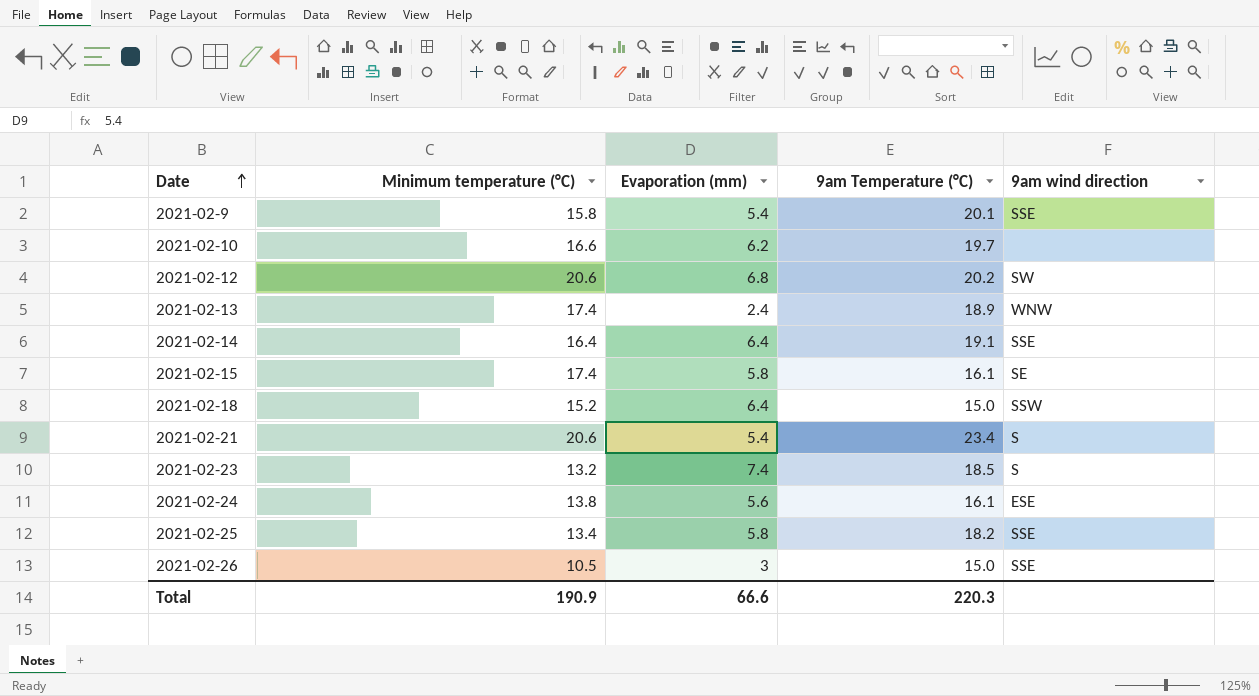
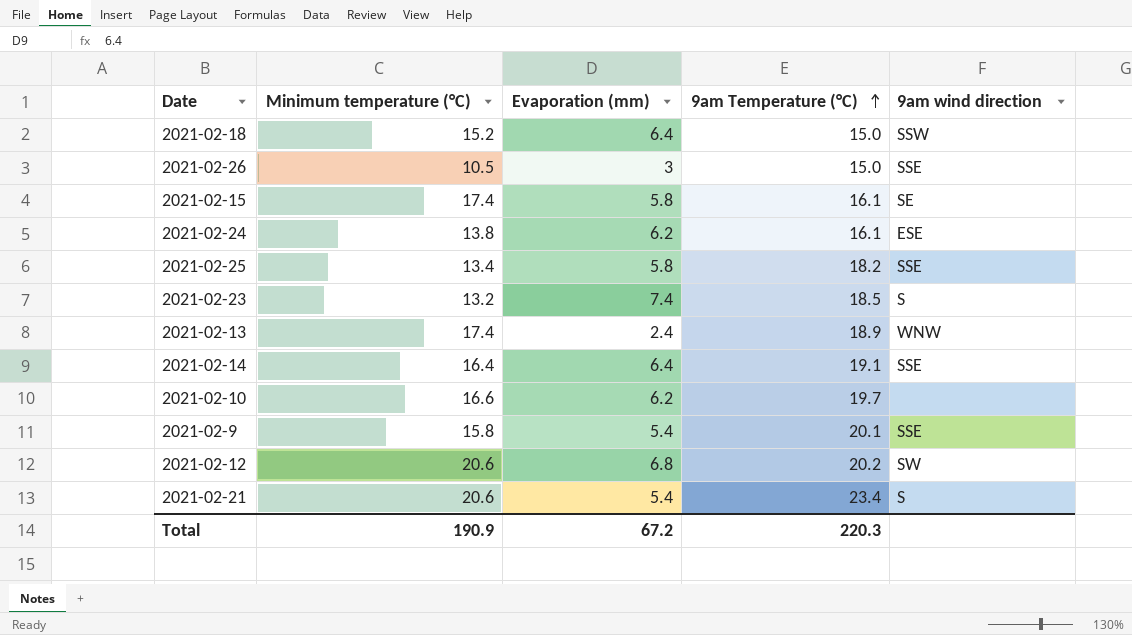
row order: Date ascending -> 9am Temperature (°C) ascending
2021-02-24 | Evaporation (mm): 5.6 -> 6.2
Total | Evaporation (mm): 66.6 -> 67.2

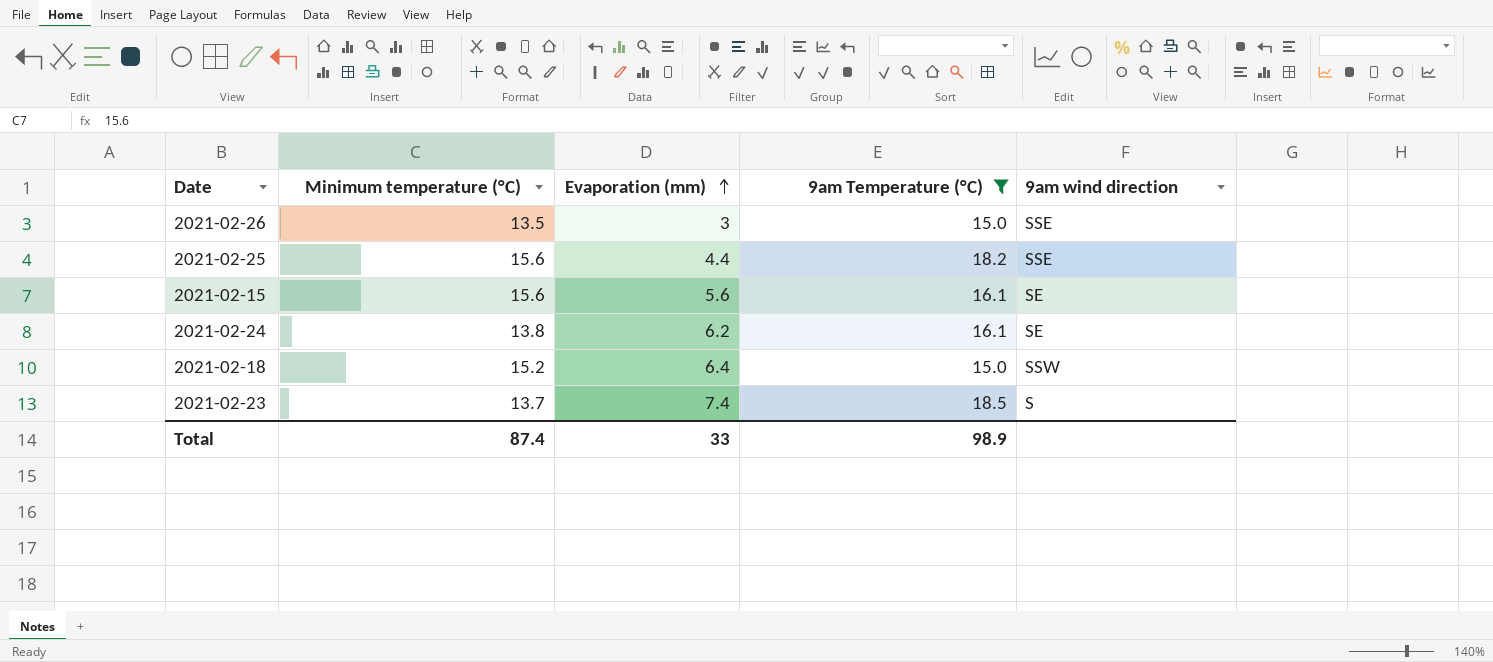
filter: none -> 9am Temperature (°C) <= 18.5
row order: 9am Temperature (°C) ascending -> Evaporation (mm) ascending
2021-02-26 | Minimum temperature (°C): 10.5 -> 13.5
2021-02-25 | Minimum temperature (°C): 13.4 -> 15.6
2021-02-25 | Evaporation (mm): 5.8 -> 4.4
2021-02-15 | Minimum temperature (°C): 17.4 -> 15.6
2021-02-15 | Evaporation (mm): 5.8 -> 5.6
2021-02-24 | 9am wind direction: ESE -> SE
2021-02-23 | Minimum temperature (°C): 13.2 -> 13.7
Total | Minimum temperature (°C): 190.9 -> 87.4
Total | Evaporation (mm): 67.2 -> 33
Total | 9am Temperature (°C): 220.3 -> 98.9

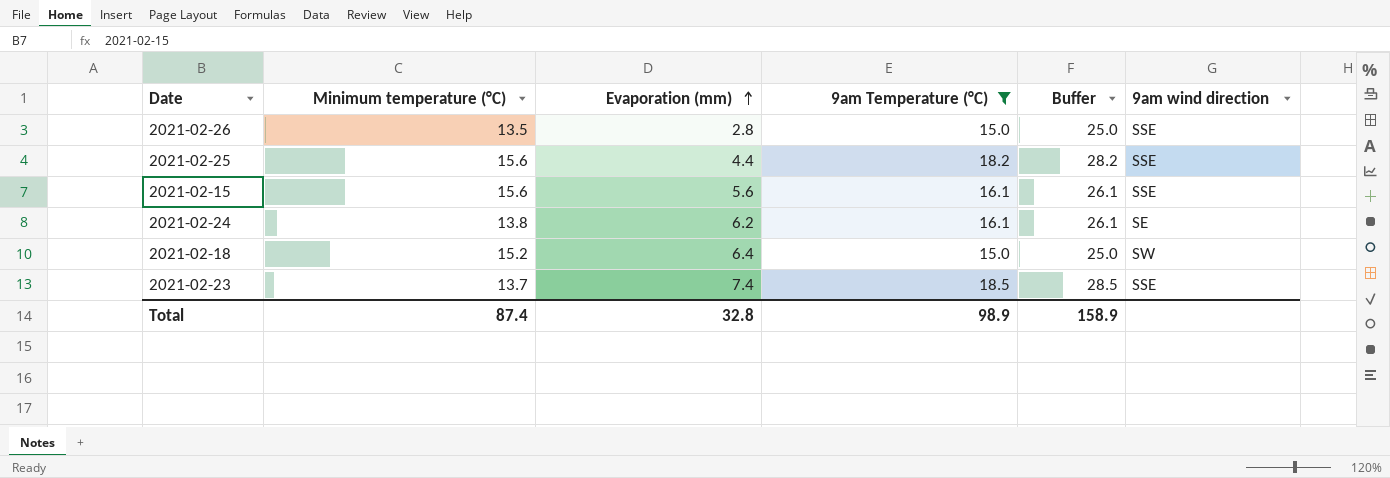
column Buffer | formula: none -> [9am Temperature (°C)] + 10
2021-02-26 | Evaporation (mm): 3 -> 2.8
2021-02-15 | 9am wind direction: SE -> SSE
2021-02-18 | 9am wind direction: SSW -> SW
2021-02-23 | 9am wind direction: S -> SSE
Total | Evaporation (mm): 33 -> 32.8

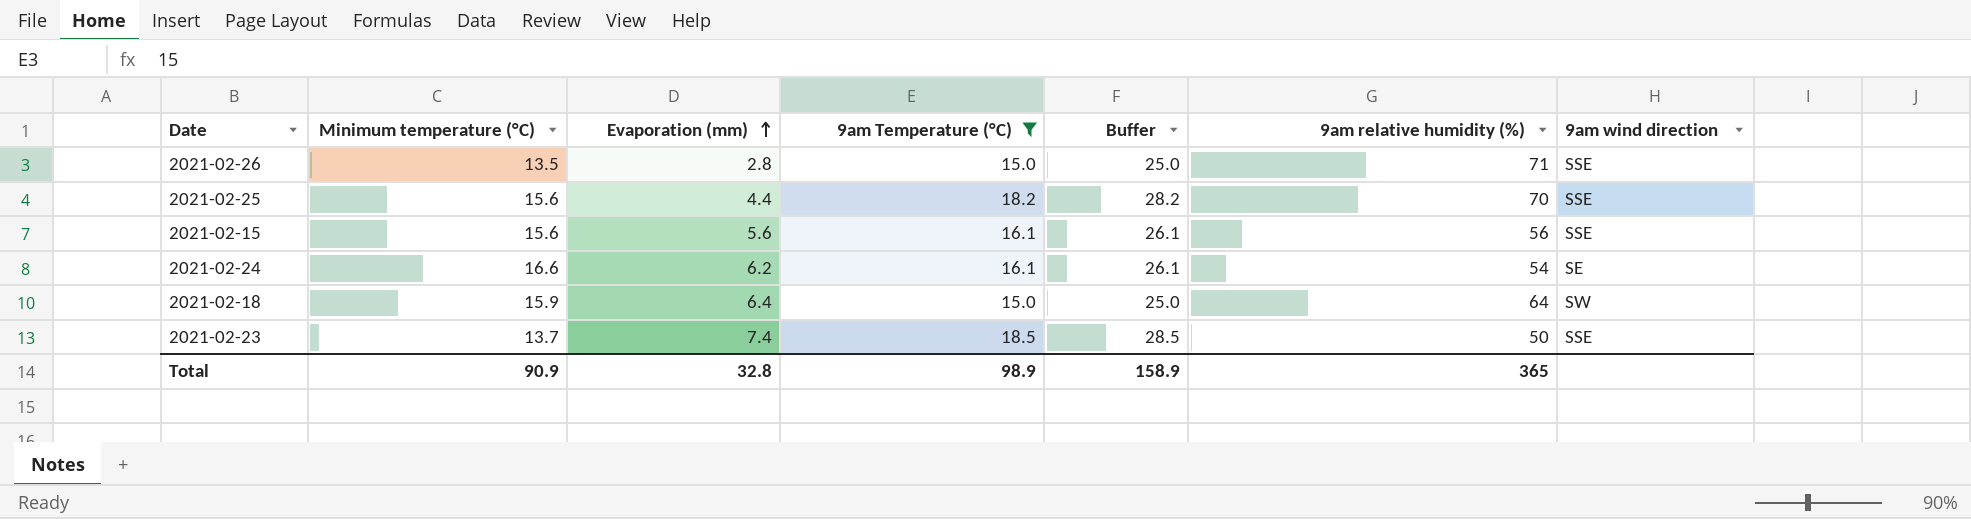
column 9am relative humidity (%) | position: none -> 6
2021-02-24 | Minimum temperature (°C): 13.8 -> 16.6
2021-02-18 | Minimum temperature (°C): 15.2 -> 15.9
Total | Minimum temperature (°C): 87.4 -> 90.9

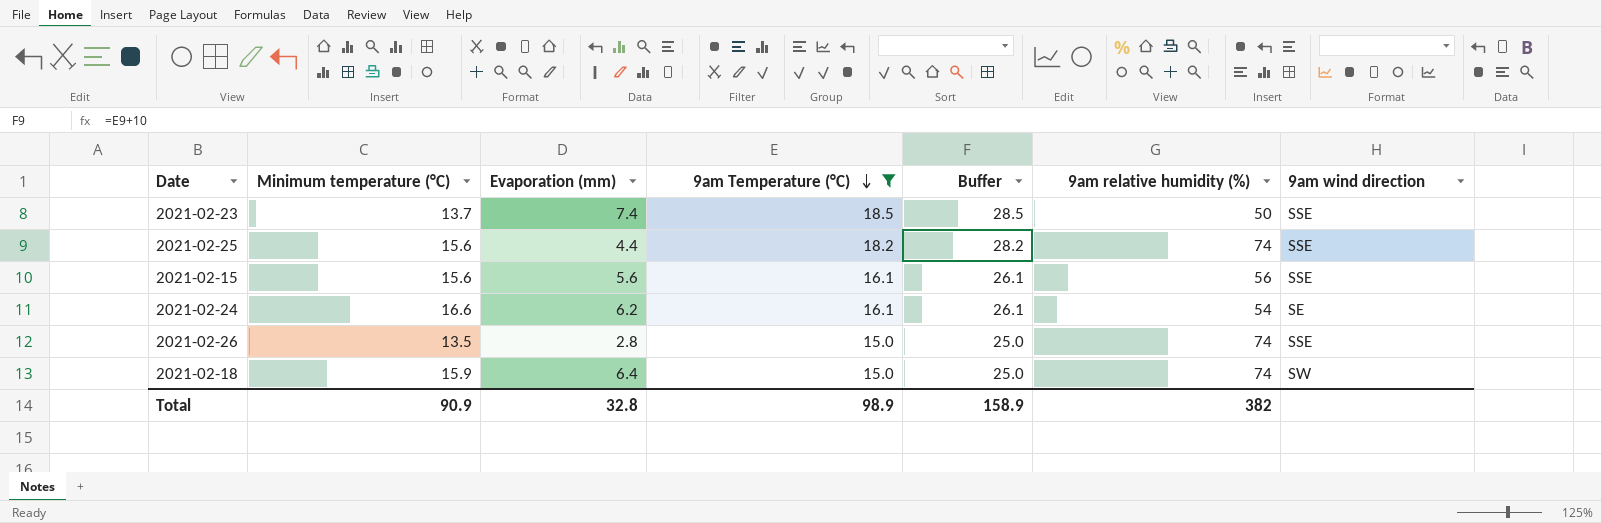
row order: Evaporation (mm) ascending -> 9am Temperature (°C) descending
2021-02-25 | 9am relative humidity (%): 70 -> 74
2021-02-26 | 9am relative humidity (%): 71 -> 74
2021-02-18 | 9am relative humidity (%): 64 -> 74
Total | 9am relative humidity (%): 365 -> 382

